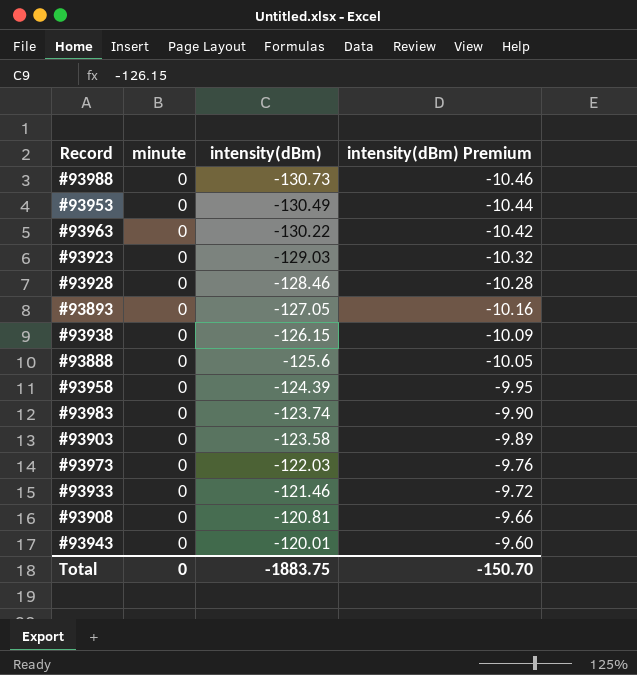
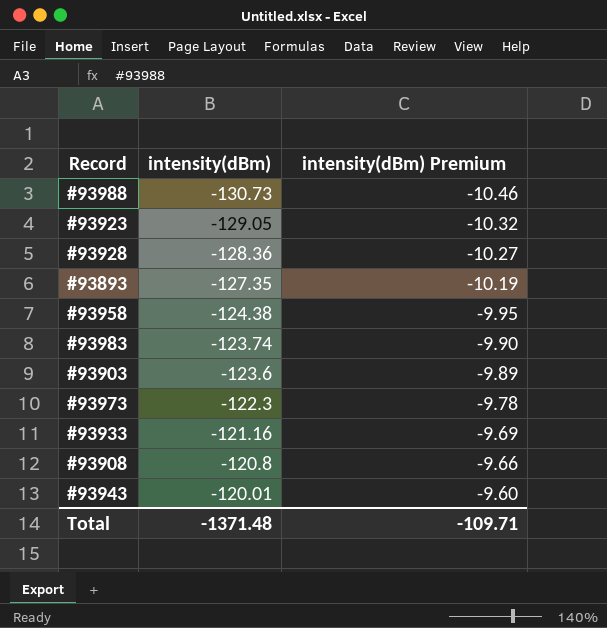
column minute | position: 2 -> none
row #93953: 0 | -130.49 | -10.44 -> none
row #93963: 0 | -130.22 | -10.42 -> none
row #93938: 0 | -126.15 | -10.09 -> none
row #93888: 0 | -125.6 | -10.05 -> none
#93923 | intensity(dBm): -129.03 -> -129.05
#93928 | intensity(dBm): -128.46 -> -128.36
#93928 | intensity(dBm) Premium: -10.28 -> -10.27
#93893 | intensity(dBm): -127.05 -> -127.35
#93893 | intensity(dBm) Premium: -10.16 -> -10.19
#93958 | intensity(dBm): -124.39 -> -124.38
#93903 | intensity(dBm): -123.58 -> -123.6
#93973 | intensity(dBm): -122.03 -> -122.3
#93973 | intensity(dBm) Premium: -9.76 -> -9.78
#93933 | intensity(dBm): -121.46 -> -121.16
#93933 | intensity(dBm) Premium: -9.72 -> -9.69
#93908 | intensity(dBm): -120.81 -> -120.8
Total | intensity(dBm): -1883.75 -> -1371.48
Total | intensity(dBm) Premium: -150.70 -> -109.71

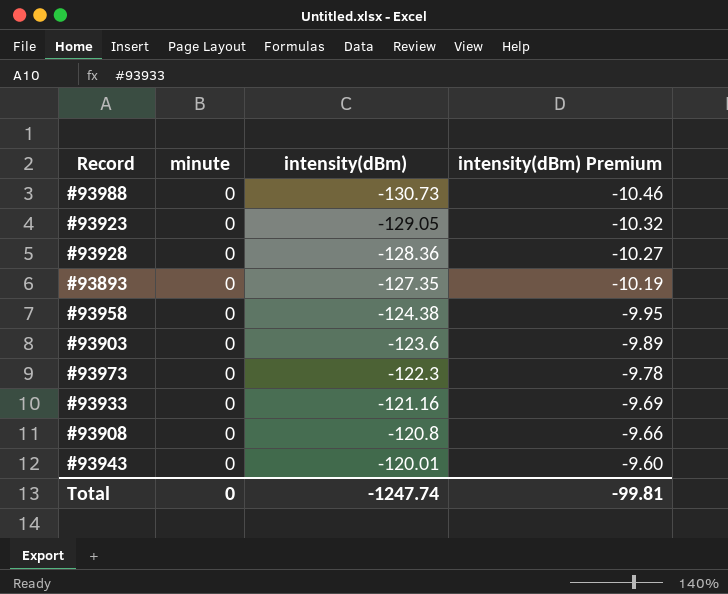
column minute | position: none -> 2
row #93983: -123.74 | -9.90 -> none
Total | intensity(dBm): -1371.48 -> -1247.74
Total | intensity(dBm) Premium: -109.71 -> -99.81

